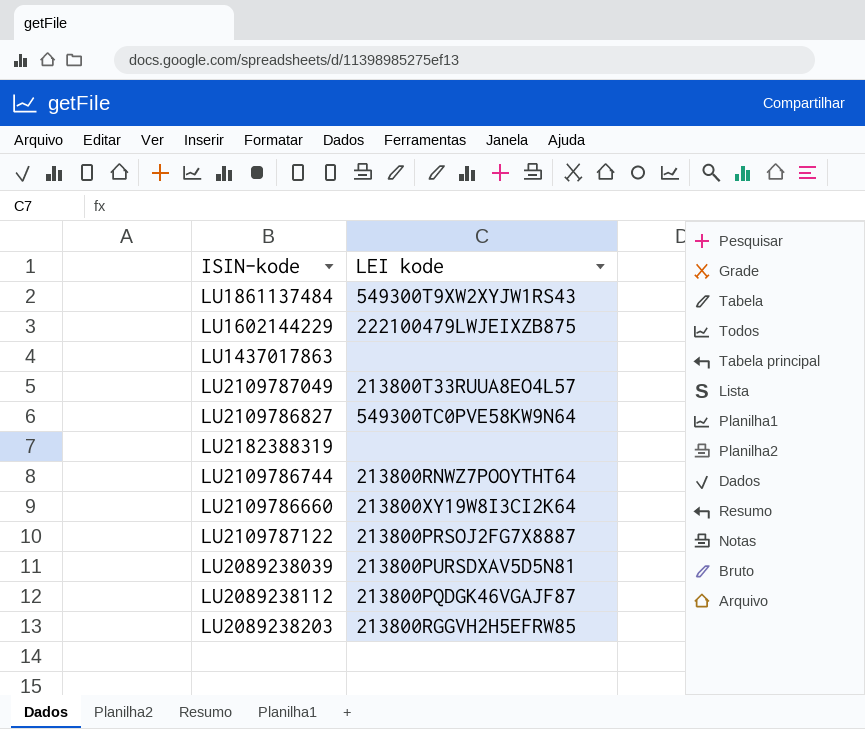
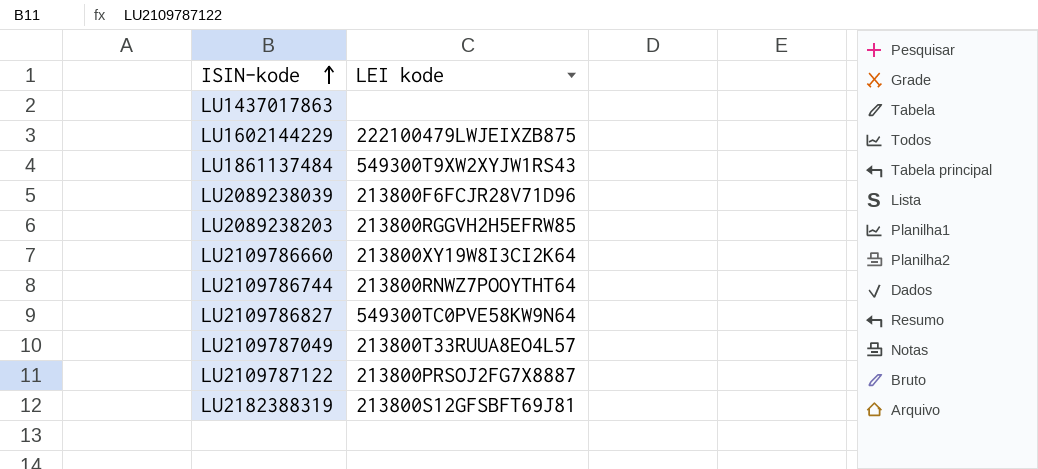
row order: none -> ISIN-kode ascending
row LU2089238112: 213800PQDGK46VGAJF87 -> none
LU2089238039 | LEI kode: 213800PURSDXAV5D5N81 -> 213800F6FCJR28V71D96
LU2182388319 | LEI kode: none -> 213800S12GFSBFT69J81

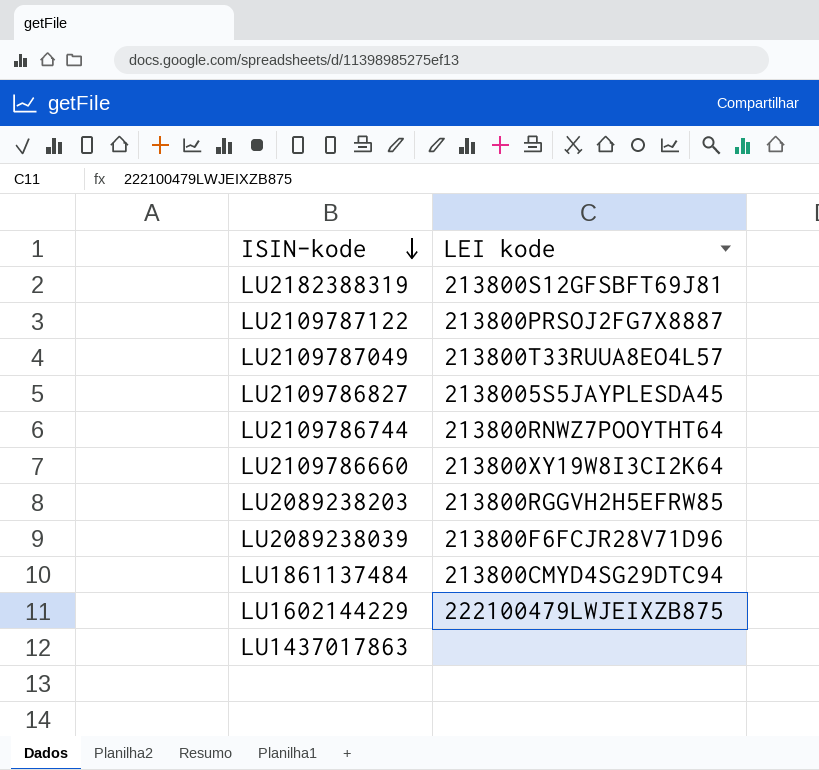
row order: ISIN-kode ascending -> ISIN-kode descending
LU2109786827 | LEI kode: 549300TC0PVE58KW9N64 -> 2138005S5JAYPLESDA45
LU1861137484 | LEI kode: 549300T9XW2XYJW1RS43 -> 213800CMYD4SG29DTC94

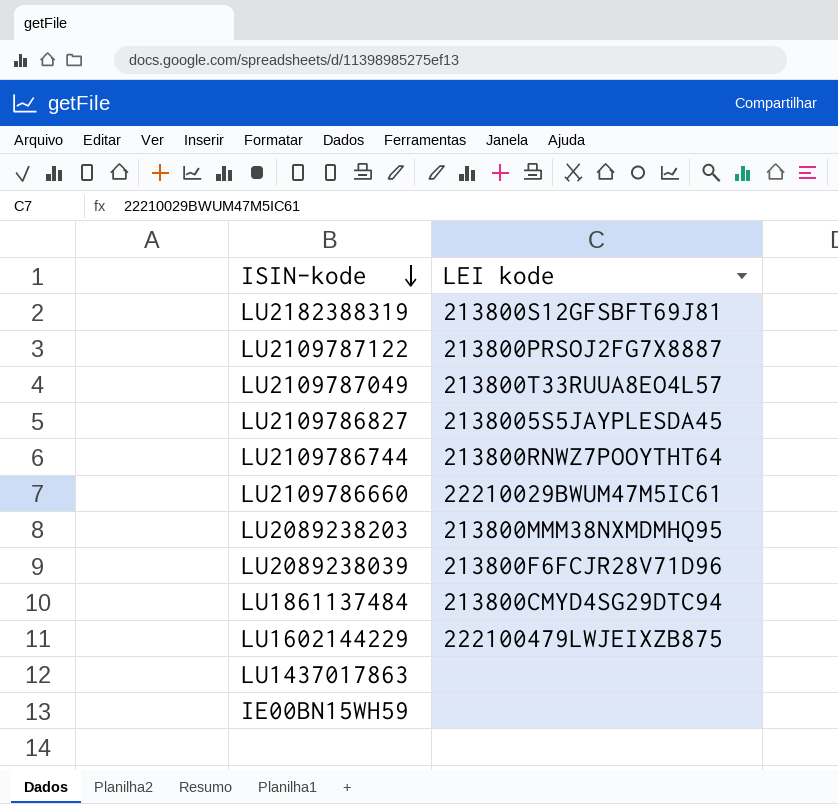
LU2109786660 | LEI kode: 213800XY19W8I3CI2K64 -> 22210029BWUM47M5IC61
LU2089238203 | LEI kode: 213800RGGVH2H5EFRW85 -> 213800MMM38NXMDMHQ95
row IE00BN15WH59: none -> none

